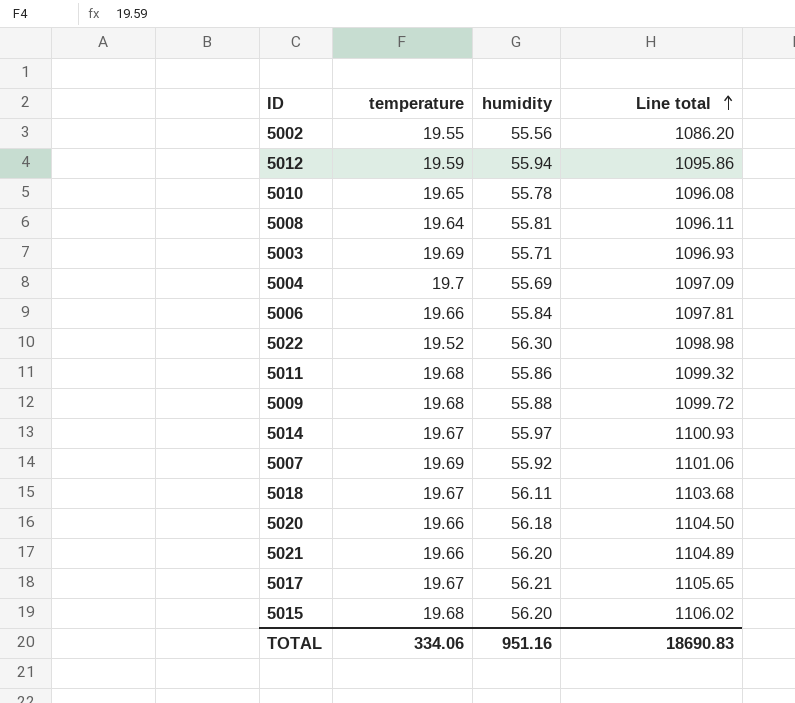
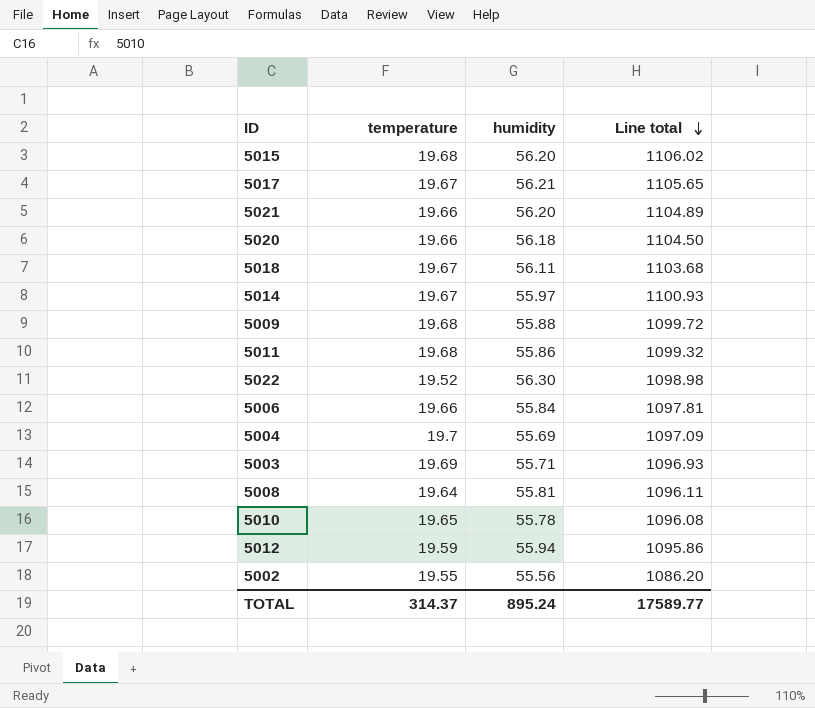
row order: Line total ascending -> Line total descending
row 5007: 19.69 | 55.92 | 1101.06 -> none
TOTAL | temperature: 334.06 -> 314.37
TOTAL | humidity: 951.16 -> 895.24
TOTAL | Line total: 18690.83 -> 17589.77

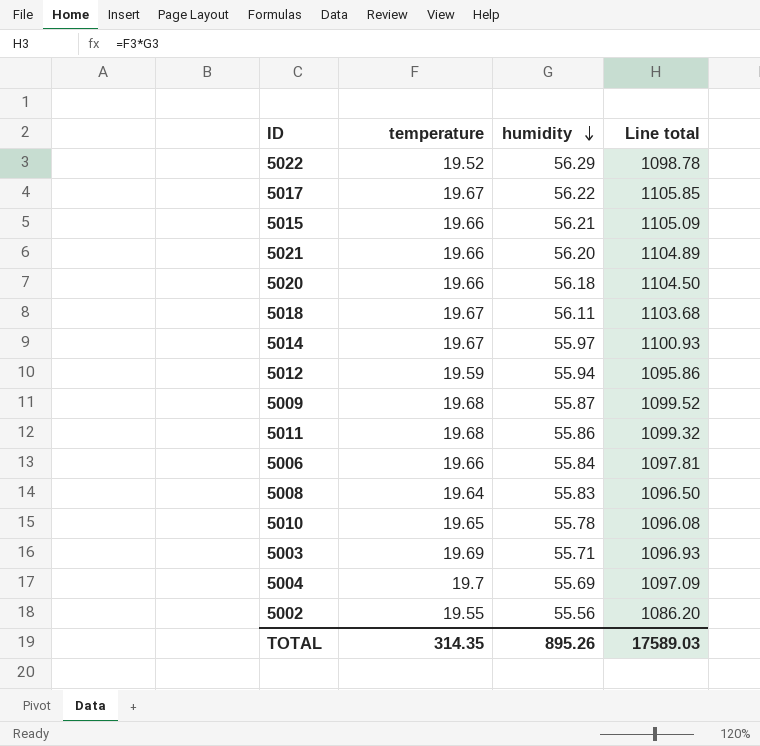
row order: Line total descending -> humidity descending
5022 | humidity: 56.30 -> 56.29
5022 | Line total: 1098.98 -> 1098.78
5017 | humidity: 56.21 -> 56.22
5017 | Line total: 1105.65 -> 1105.85
5015 | temperature: 19.68 -> 19.66
5015 | humidity: 56.20 -> 56.21
5015 | Line total: 1106.02 -> 1105.09
5009 | humidity: 55.88 -> 55.87
5009 | Line total: 1099.72 -> 1099.52
5008 | humidity: 55.81 -> 55.83
5008 | Line total: 1096.11 -> 1096.50
TOTAL | temperature: 314.37 -> 314.35
TOTAL | humidity: 895.24 -> 895.26
TOTAL | Line total: 17589.77 -> 17589.03

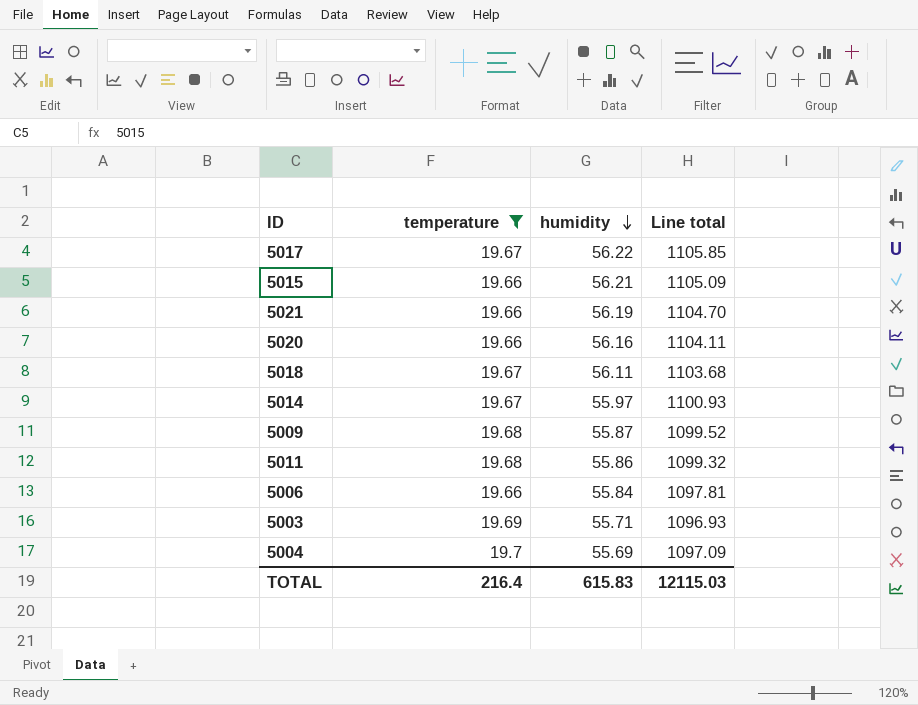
filter: none -> temperature >= 19.66
5021 | humidity: 56.20 -> 56.19
5021 | Line total: 1104.89 -> 1104.70
5020 | humidity: 56.18 -> 56.16
5020 | Line total: 1104.50 -> 1104.11
TOTAL | temperature: 314.35 -> 216.4
TOTAL | humidity: 895.26 -> 615.83
TOTAL | Line total: 17589.03 -> 12115.03

